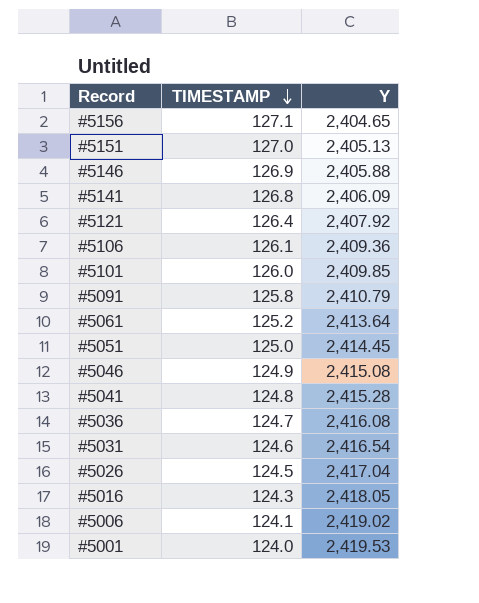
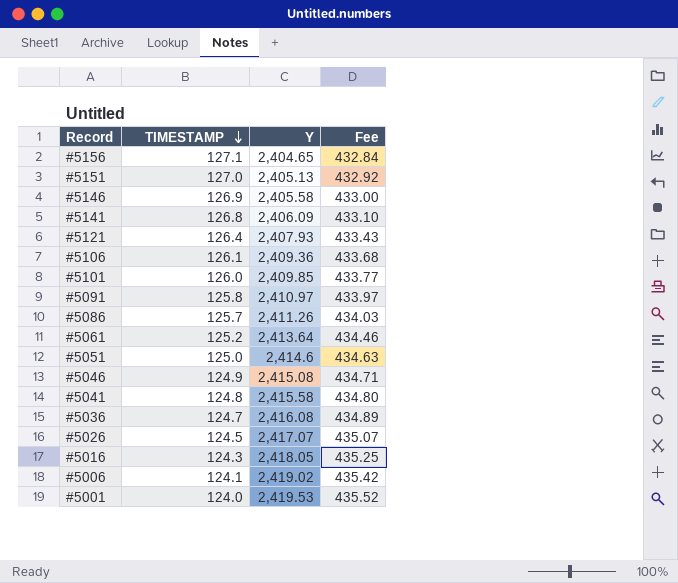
column Fee | formula: none -> [Y] * 0.18
row #5031: 124.6 | 2,416.54 -> none
#5146 | Y: 2,405.88 -> 2,405.58
#5121 | Y: 2,407.92 -> 2,407.93
#5091 | Y: 2,410.79 -> 2,410.97
row #5086: none -> 125.7 | 2,411.26 | 434.03
#5051 | Y: 2,414.45 -> 2,414.6
#5041 | Y: 2,415.28 -> 2,415.58
#5026 | Y: 2,417.04 -> 2,417.07

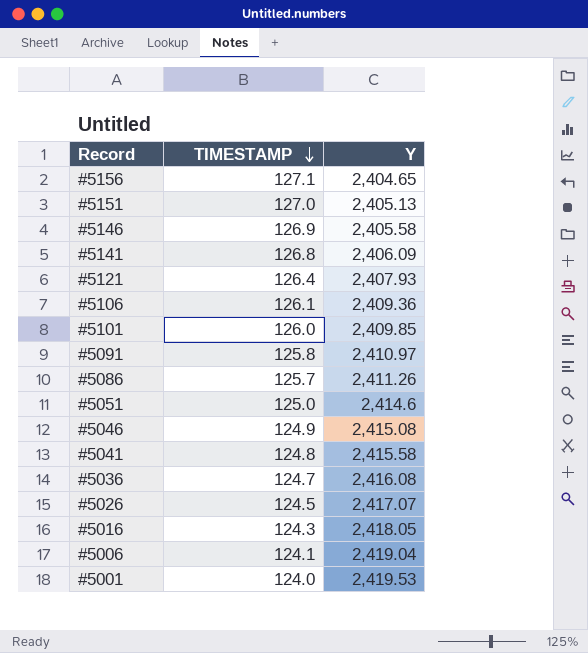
column Fee | formula: [Y] * 0.18 -> none
row #5061: 125.2 | 2,413.64 | 434.46 -> none
#5006 | Y: 2,419.02 -> 2,419.04

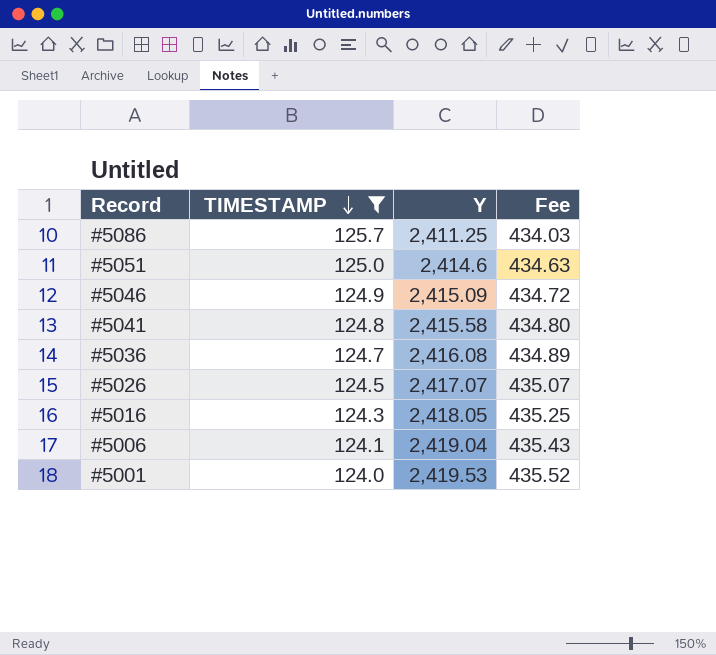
filter: none -> TIMESTAMP <= 125.7
column Fee | formula: none -> [Y] * 0.18
#5086 | Y: 2,411.26 -> 2,411.25
#5046 | Y: 2,415.08 -> 2,415.09

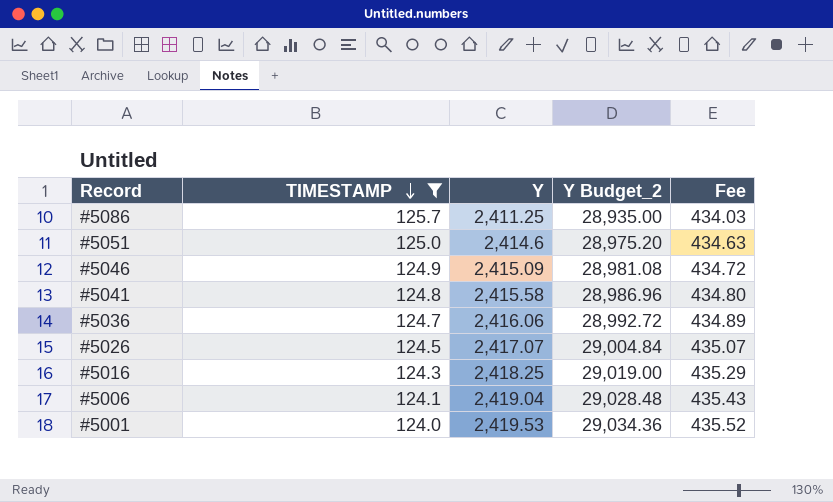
column Y Budget_2 | formula: none -> [Y] * 12
#5036 | Y: 2,416.08 -> 2,416.06
#5016 | Y: 2,418.05 -> 2,418.25
#5016 | Fee: 435.25 -> 435.29

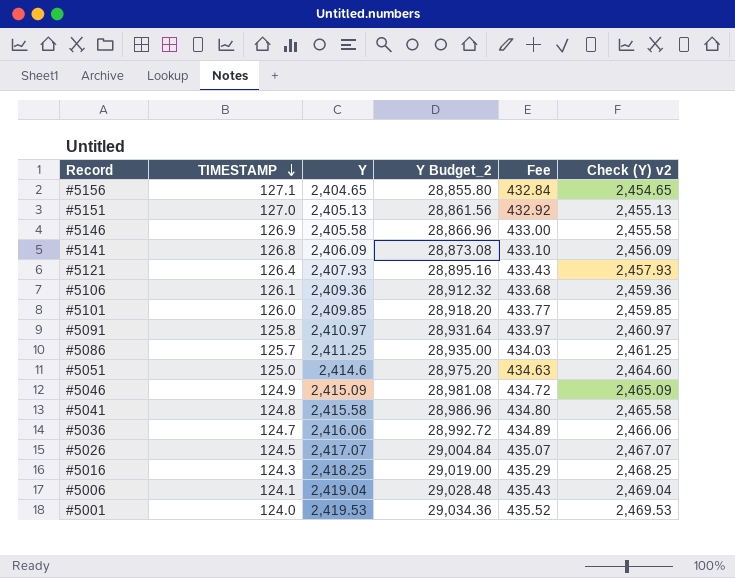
filter: TIMESTAMP <= 125.7 -> none
column Check (Y) v2 | formula: none -> [Y] + 50

